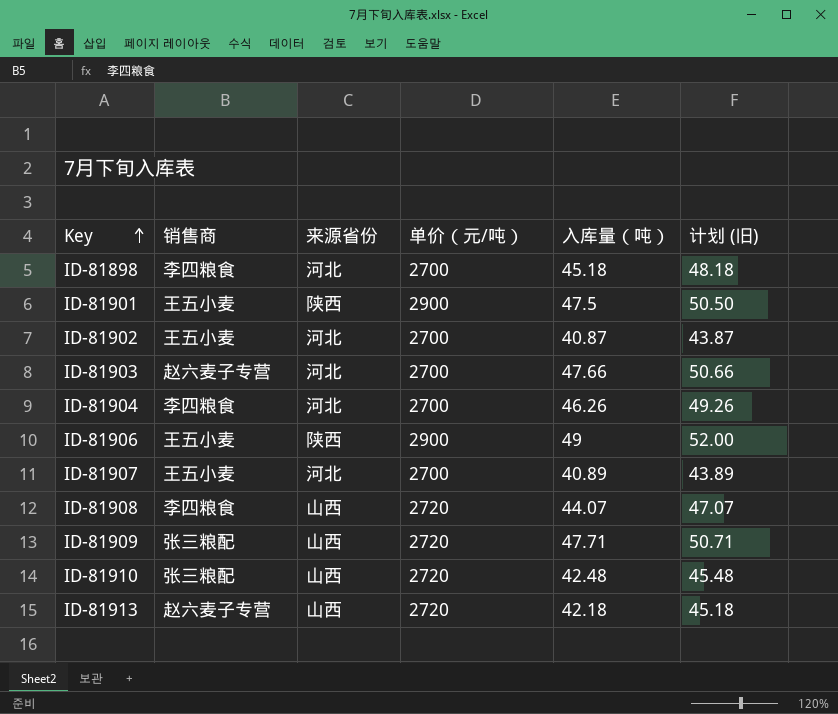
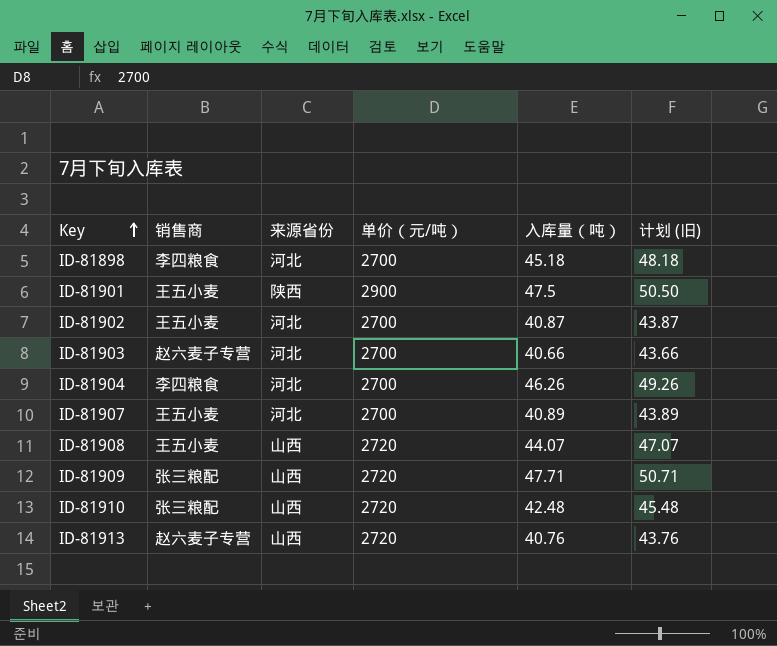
row ID-81906: 王五小麦 | 陕西 | 2900 | 49 | 52.00 -> none
ID-81903 | 入库量（吨）: 47.66 -> 40.66
ID-81903 | 计划 (旧): 50.66 -> 43.66
ID-81908 | 销售商: 李四粮食 -> 王五小麦
ID-81913 | 入库量（吨）: 42.18 -> 40.76
ID-81913 | 计划 (旧): 45.18 -> 43.76

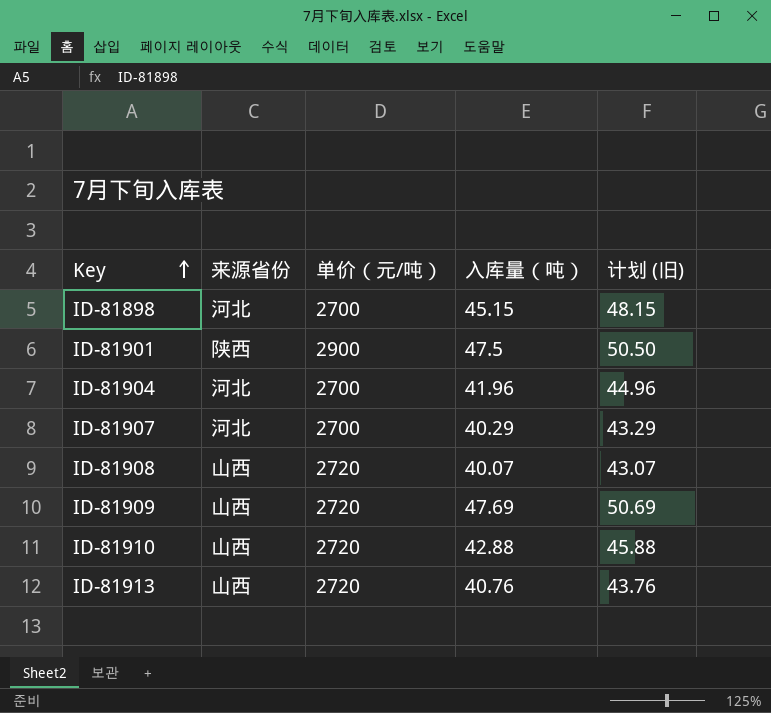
column 销售商 | position: 2 -> none
row ID-81902: 王五小麦 | 河北 | 2700 | 40.87 | 43.87 -> none
row ID-81903: 赵六麦子专营 | 河北 | 2700 | 40.66 | 43.66 -> none
ID-81898 | 入库量（吨）: 45.18 -> 45.15
ID-81898 | 计划 (旧): 48.18 -> 48.15
ID-81904 | 入库量（吨）: 46.26 -> 41.96
ID-81904 | 计划 (旧): 49.26 -> 44.96
ID-81907 | 入库量（吨）: 40.89 -> 40.29
ID-81907 | 计划 (旧): 43.89 -> 43.29
ID-81908 | 入库量（吨）: 44.07 -> 40.07
ID-81908 | 计划 (旧): 47.07 -> 43.07
ID-81909 | 入库量（吨）: 47.71 -> 47.69
ID-81909 | 计划 (旧): 50.71 -> 50.69
ID-81910 | 入库量（吨）: 42.48 -> 42.88
ID-81910 | 计划 (旧): 45.48 -> 45.88

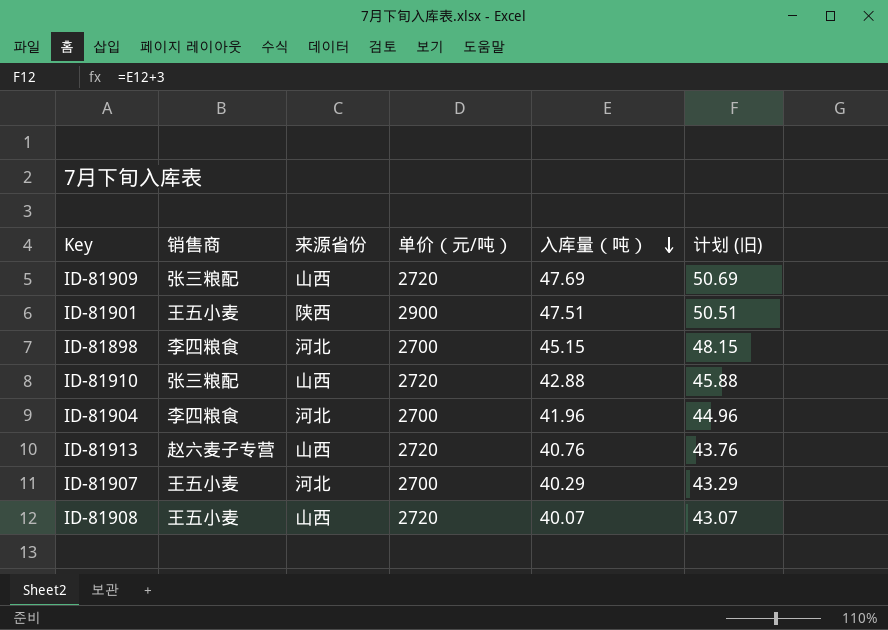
row order: Key ascending -> 入库量（吨） descending
column 销售商 | position: none -> 2
ID-81901 | 入库量（吨）: 47.5 -> 47.51
ID-81901 | 计划 (旧): 50.50 -> 50.51

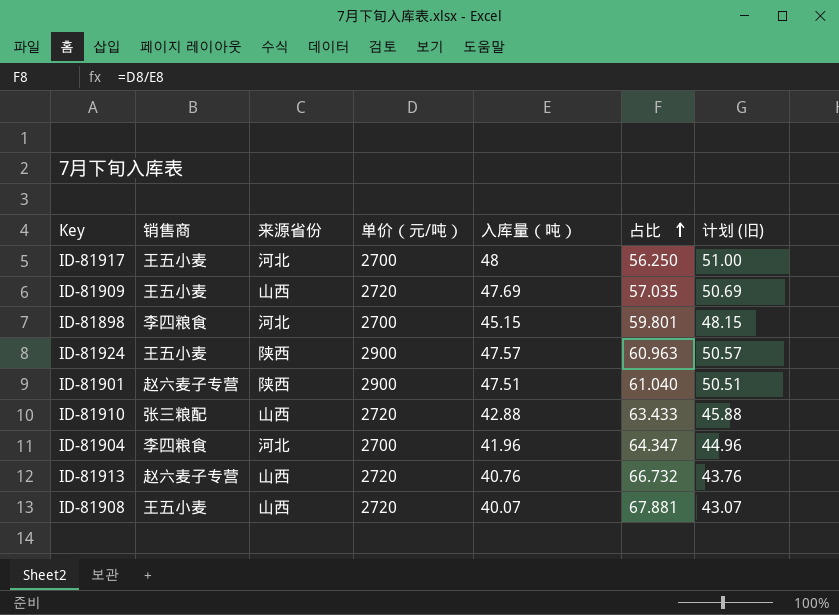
row order: 入库量（吨） descending -> 占比 ascending
column 占比 | formula: none -> [单价（元/吨）] / [入库量（吨）]
row ID-81907: 王五小麦 | 河北 | 2700 | 40.29 | 43.29 -> none
row ID-81917: none -> 王五小麦 | 河北 | 2700 | 48 | 56.250 | 51.00
ID-81909 | 销售商: 张三粮配 -> 王五小麦
row ID-81924: none -> 王五小麦 | 陕西 | 2900 | 47.57 | 60.963 | 50.57
ID-81901 | 销售商: 王五小麦 -> 赵六麦子专营

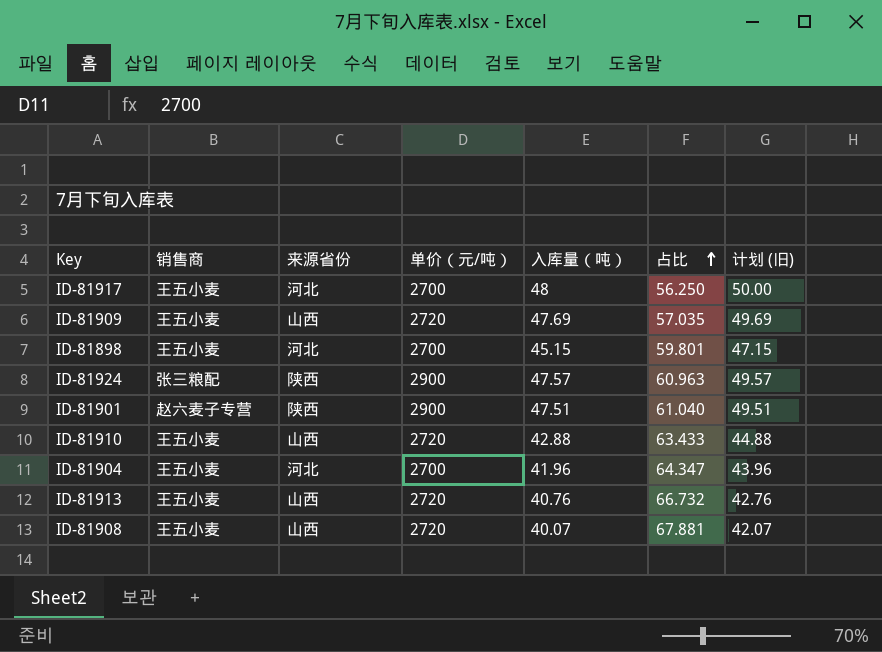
column 计划 (旧) | formula: [入库量（吨）] + 3 -> [入库量（吨）] + 2
ID-81898 | 销售商: 李四粮食 -> 王五小麦
ID-81924 | 销售商: 王五小麦 -> 张三粮配
ID-81910 | 销售商: 张三粮配 -> 王五小麦
ID-81904 | 销售商: 李四粮食 -> 王五小麦
ID-81913 | 销售商: 赵六麦子专营 -> 王五小麦

